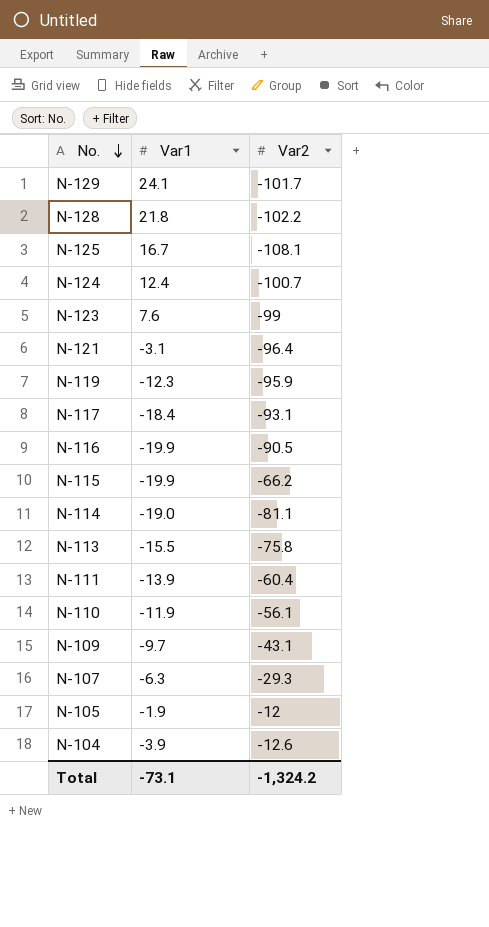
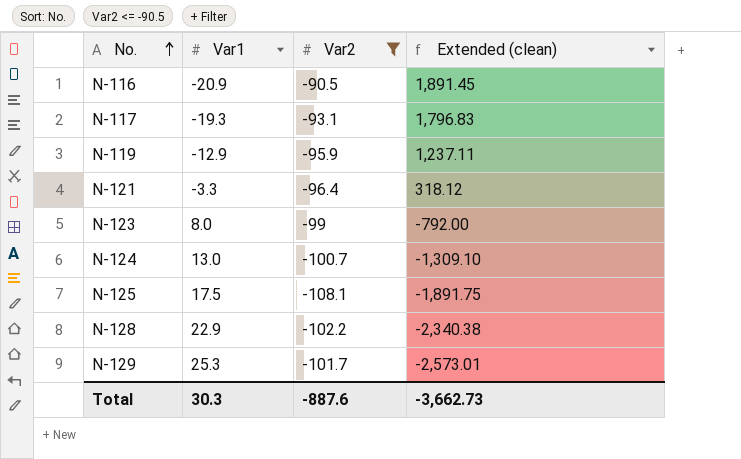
filter: none -> Var2 <= -90.5
row order: No. descending -> No. ascending
column Extended (clean) | formula: none -> [Var1] * [Var2]
N-116 | Var1: -19.9 -> -20.9
N-117 | Var1: -18.4 -> -19.3
N-119 | Var1: -12.3 -> -12.9
N-121 | Var1: -3.1 -> -3.3
N-123 | Var1: 7.6 -> 8.0
N-124 | Var1: 12.4 -> 13.0
N-125 | Var1: 16.7 -> 17.5
N-128 | Var1: 21.8 -> 22.9
N-129 | Var1: 24.1 -> 25.3
Total | Var1: -73.1 -> 30.3
Total | Var2: -1,324.2 -> -887.6

